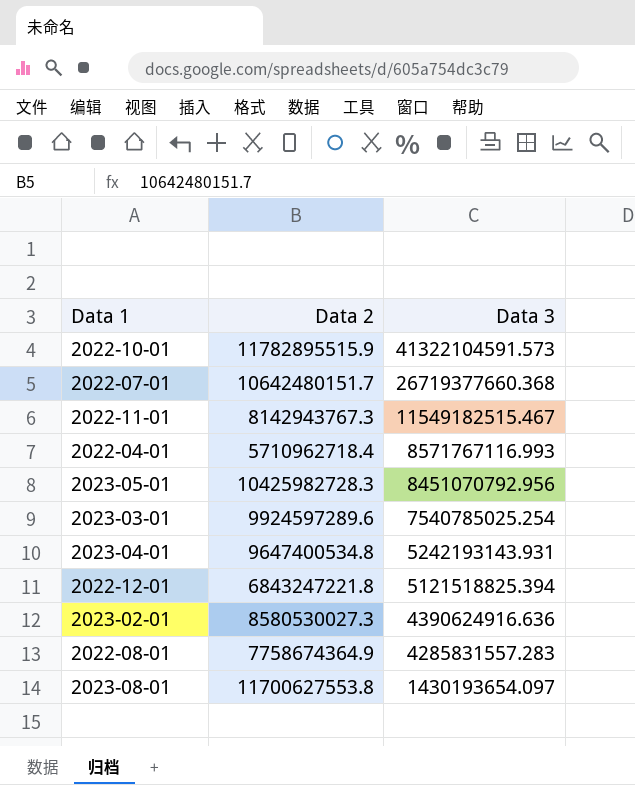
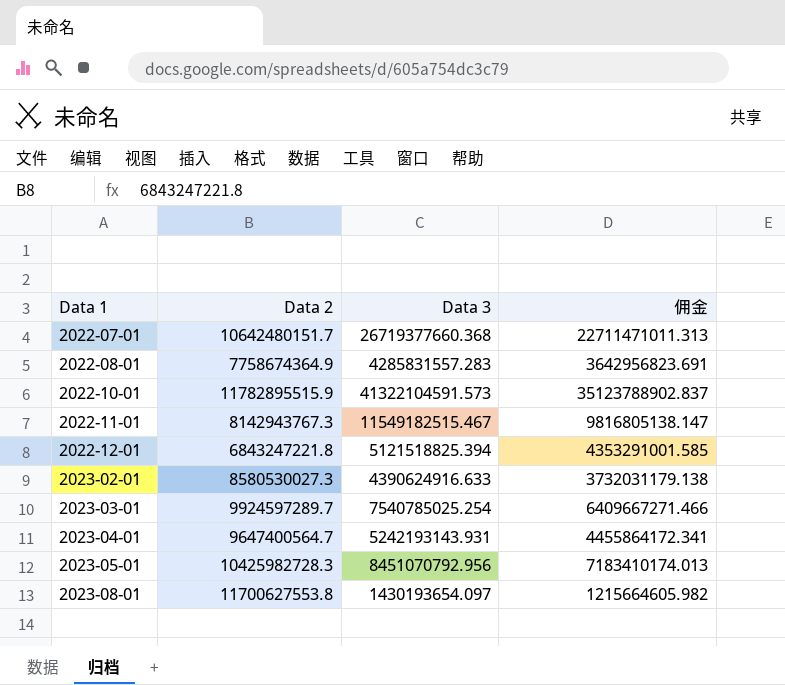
row order: Data 3 descending -> Data 1 ascending
column 佣金 | formula: none -> [Data 3] * 0.85
row 2022-04-01: 5710962718.4 | 8571767116.993 -> none
2023-02-01 | Data 3: 4390624916.636 -> 4390624916.633
2023-03-01 | Data 2: 9924597289.6 -> 9924597289.7
2023-04-01 | Data 2: 9647400534.8 -> 9647400564.7

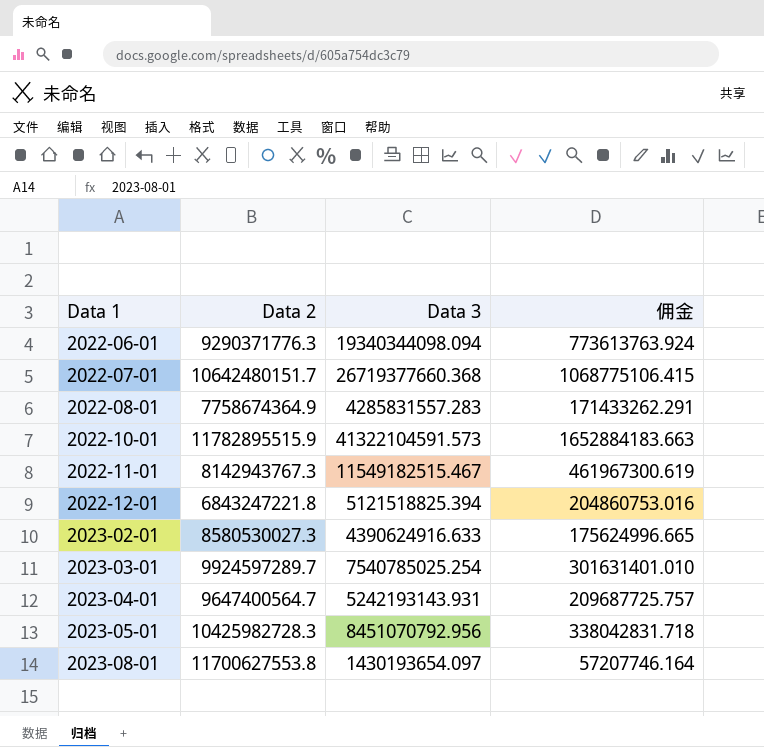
column 佣金 | formula: [Data 3] * 0.85 -> [Data 3] * 0.04
row 2022-06-01: none -> 9290371776.3 | 19340344098.094 | 773613763.924

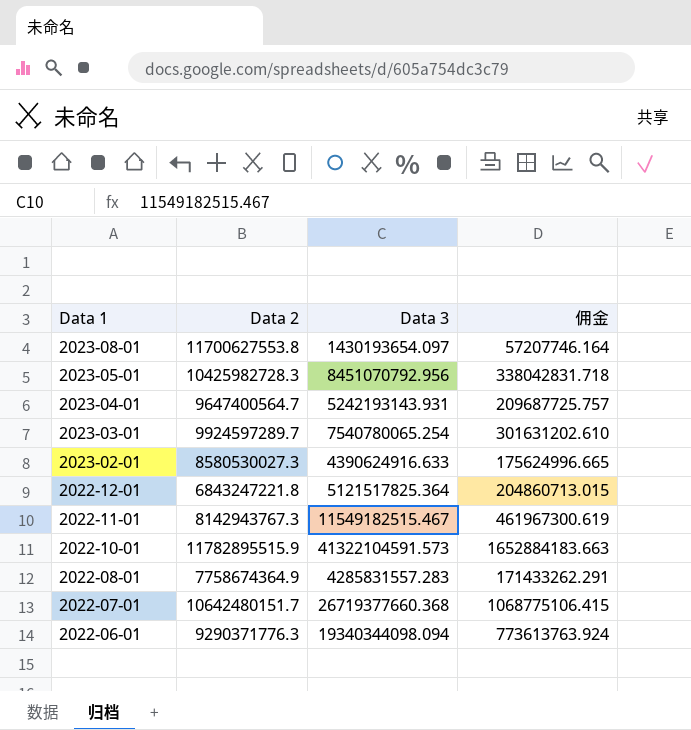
row order: Data 1 ascending -> Data 1 descending
2023-03-01 | Data 3: 7540785025.254 -> 7540780065.254
2023-03-01 | 佣金: 301631401.010 -> 301631202.610
2022-12-01 | Data 3: 5121518825.394 -> 5121517825.364
2022-12-01 | 佣金: 204860753.016 -> 204860713.015

